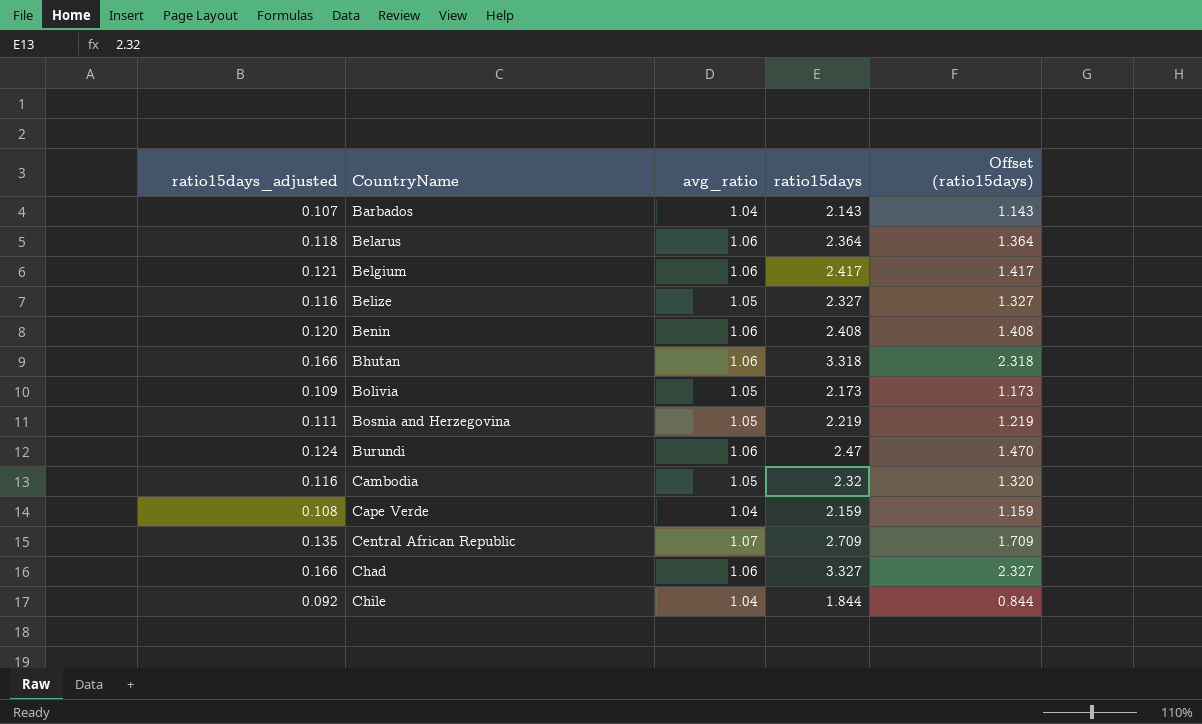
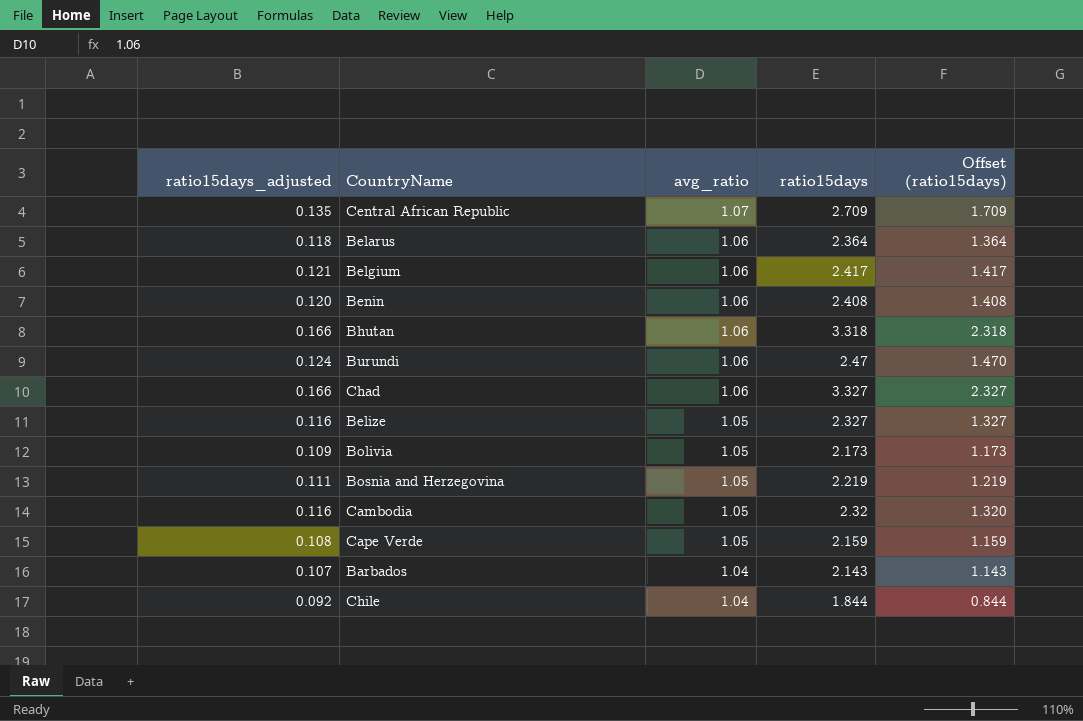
row order: CountryName ascending -> avg_ratio descending
Cape Verde | avg_ratio: 1.04 -> 1.05

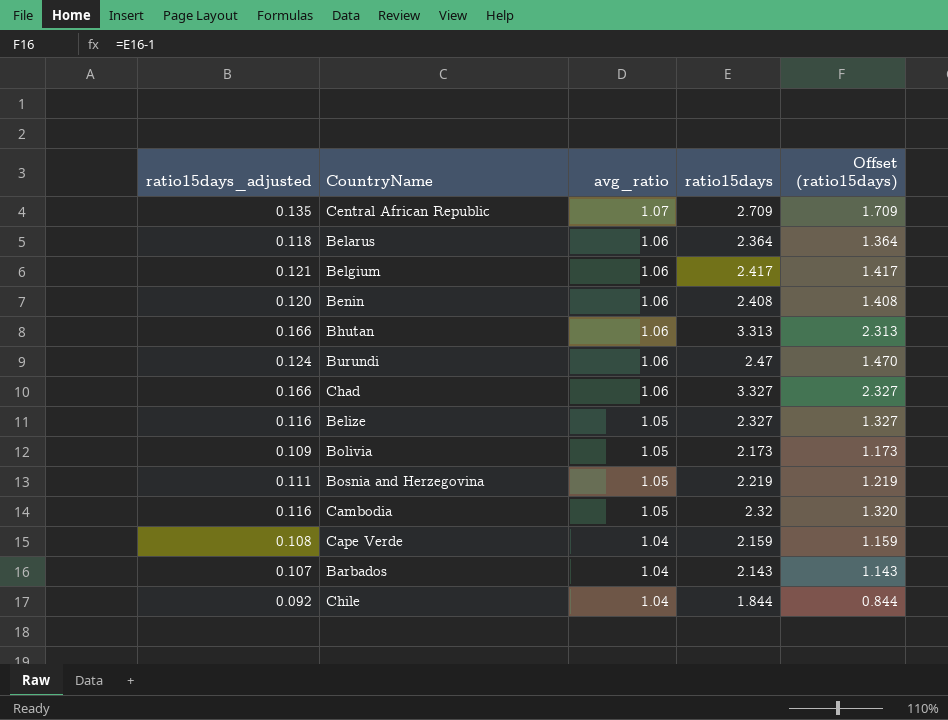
Bhutan | ratio15days: 3.318 -> 3.313
Bhutan | Offset (ratio15days): 2.318 -> 2.313
Cape Verde | avg_ratio: 1.05 -> 1.04

